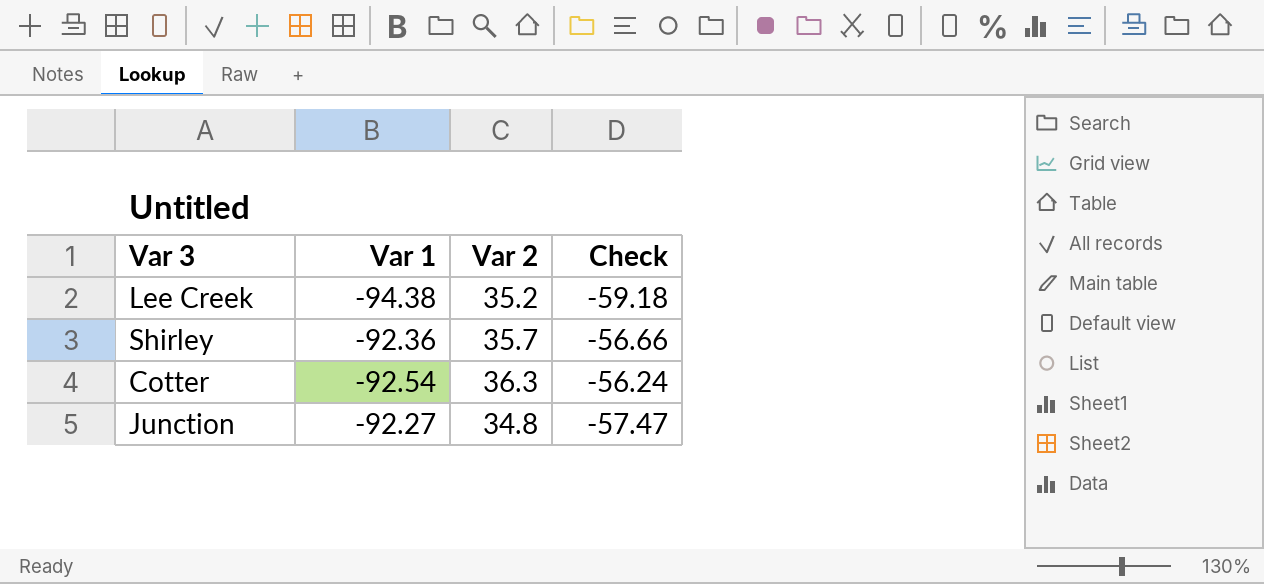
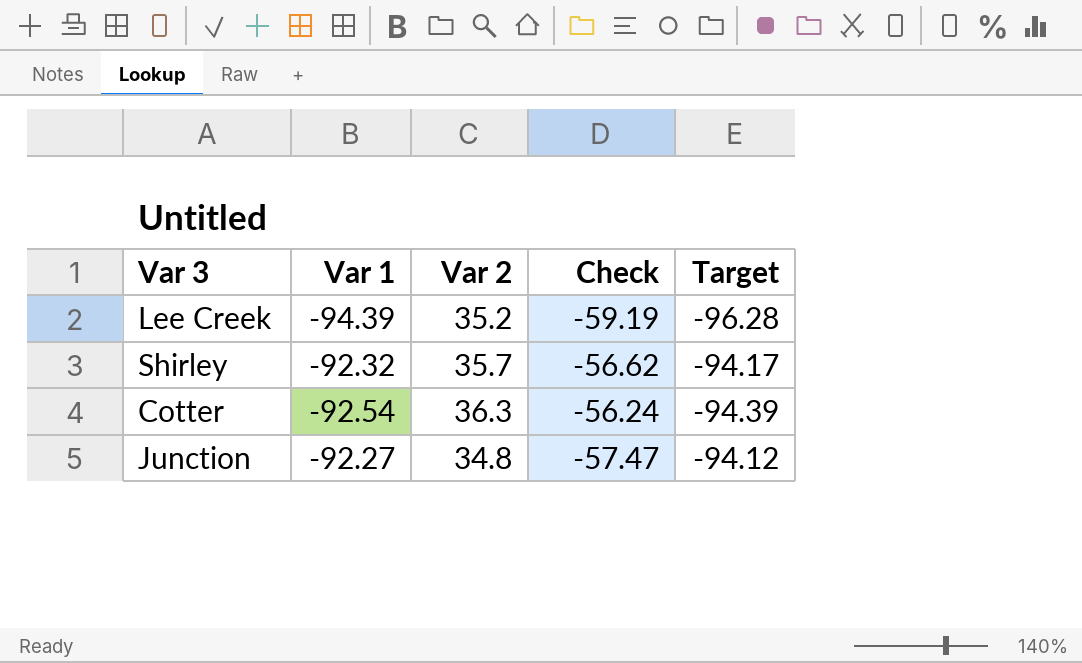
column Target | formula: none -> [Var 1] * 1.02
Lee Creek | Var 1: -94.38 -> -94.39
Lee Creek | Check: -59.18 -> -59.19
Shirley | Var 1: -92.36 -> -92.32
Shirley | Check: -56.66 -> -56.62

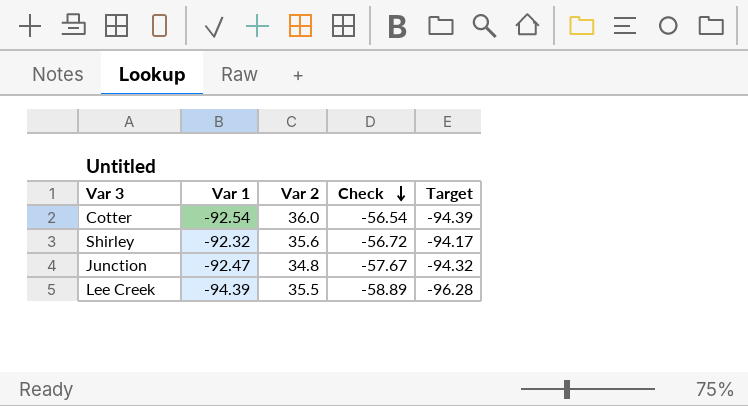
row order: none -> Check descending
Cotter | Var 2: 36.3 -> 36.0
Cotter | Check: -56.24 -> -56.54
Shirley | Var 2: 35.7 -> 35.6
Shirley | Check: -56.62 -> -56.72
Junction | Var 1: -92.27 -> -92.47
Junction | Check: -57.47 -> -57.67
Junction | Target: -94.12 -> -94.32
Lee Creek | Var 2: 35.2 -> 35.5
Lee Creek | Check: -59.19 -> -58.89

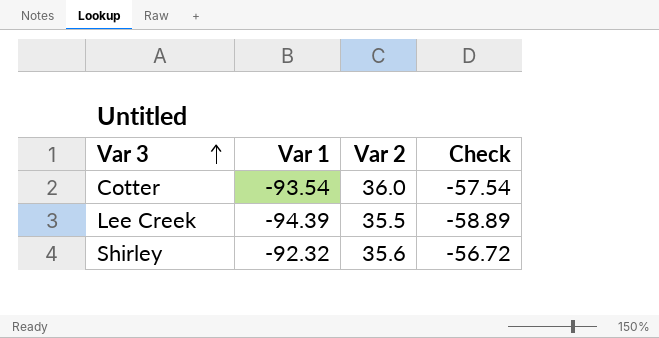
row order: Check descending -> Var 3 ascending
column Target | formula: [Var 1] * 1.02 -> none
row Junction: -92.47 | 34.8 | -57.67 | -94.32 -> none
Cotter | Var 1: -92.54 -> -93.54
Cotter | Check: -56.54 -> -57.54

